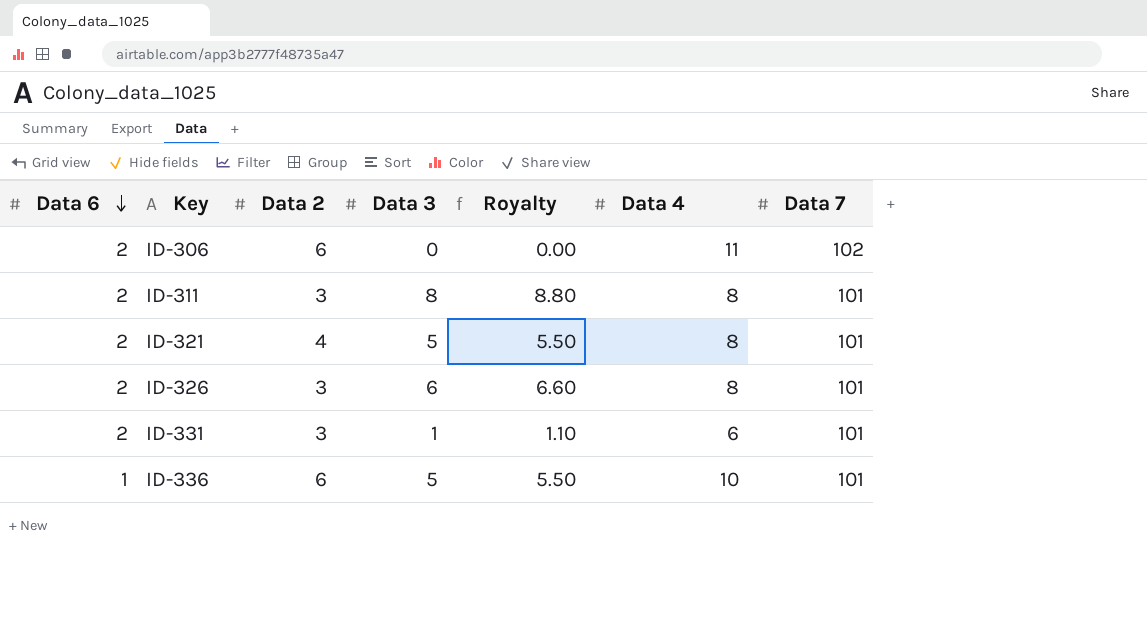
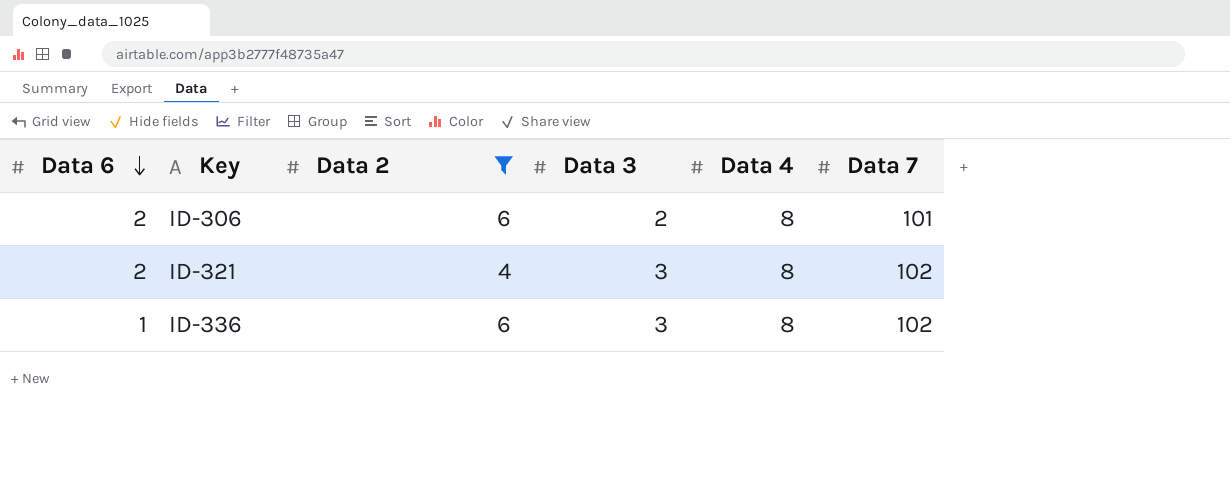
filter: none -> Data 2 != 3
column Royalty | formula: [Data 3] * 1.1 -> none
ID-306 | Data 3: 0 -> 2
ID-306 | Data 4: 11 -> 8
ID-306 | Data 7: 102 -> 101
ID-321 | Data 3: 5 -> 3
ID-321 | Data 7: 101 -> 102
ID-336 | Data 3: 5 -> 3
ID-336 | Data 4: 10 -> 8
ID-336 | Data 7: 101 -> 102

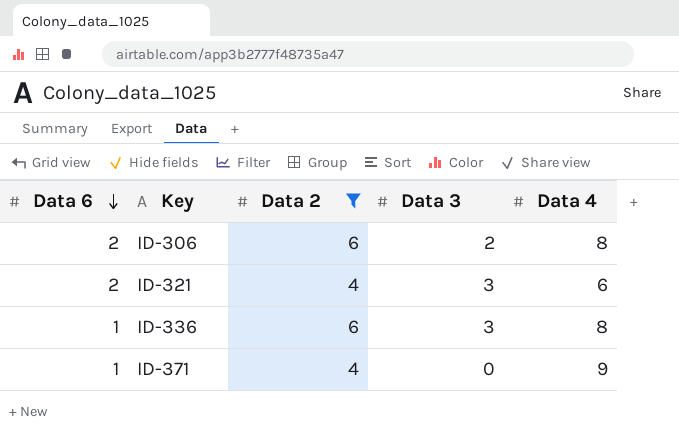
column Data 7 | position: 6 -> none
ID-321 | Data 4: 8 -> 6
row ID-371: none -> 1 | 4 | 0 | 9

